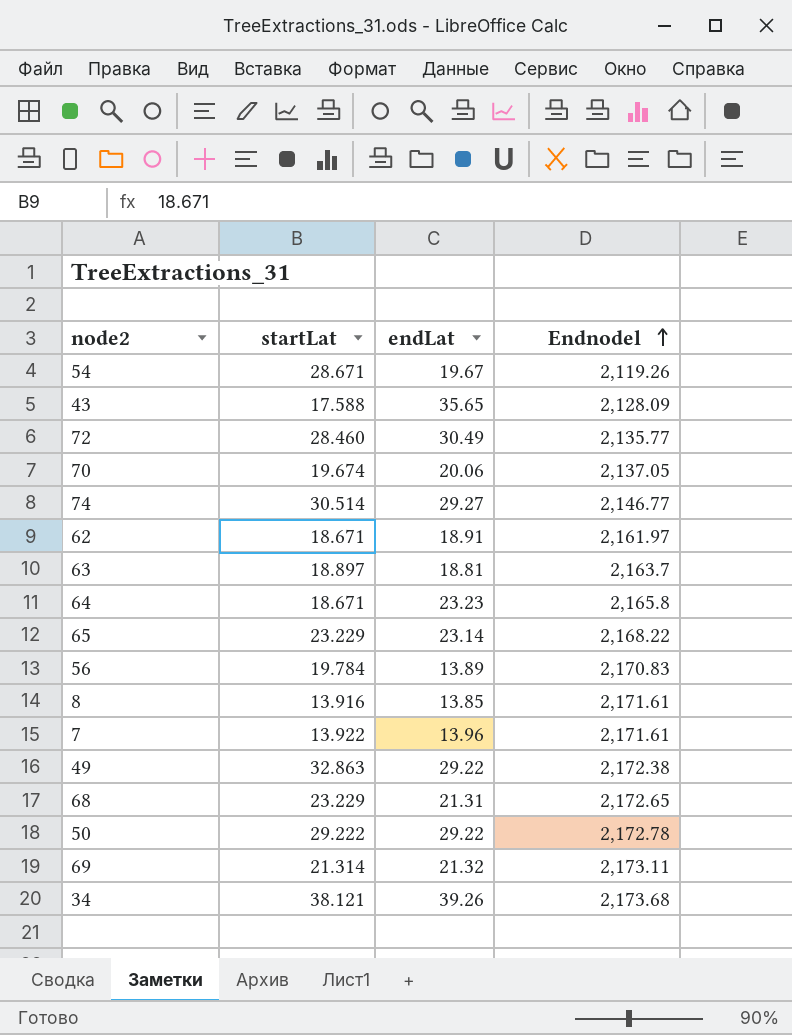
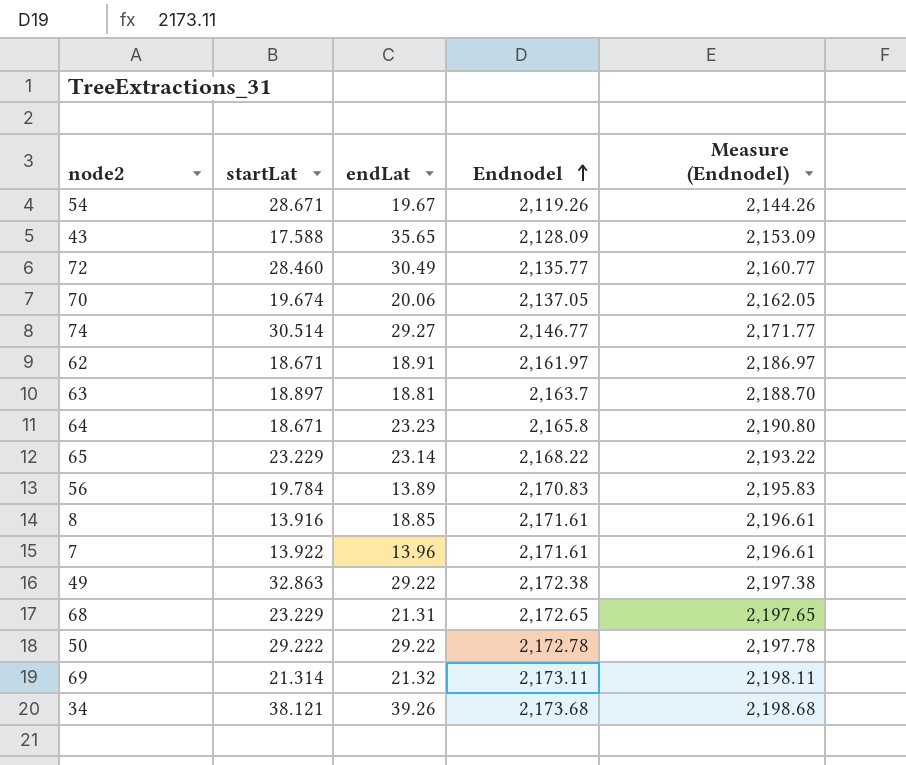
column Measure (Endnodel) | formula: none -> [Endnodel] + 25
8 | endLat: 13.85 -> 18.85

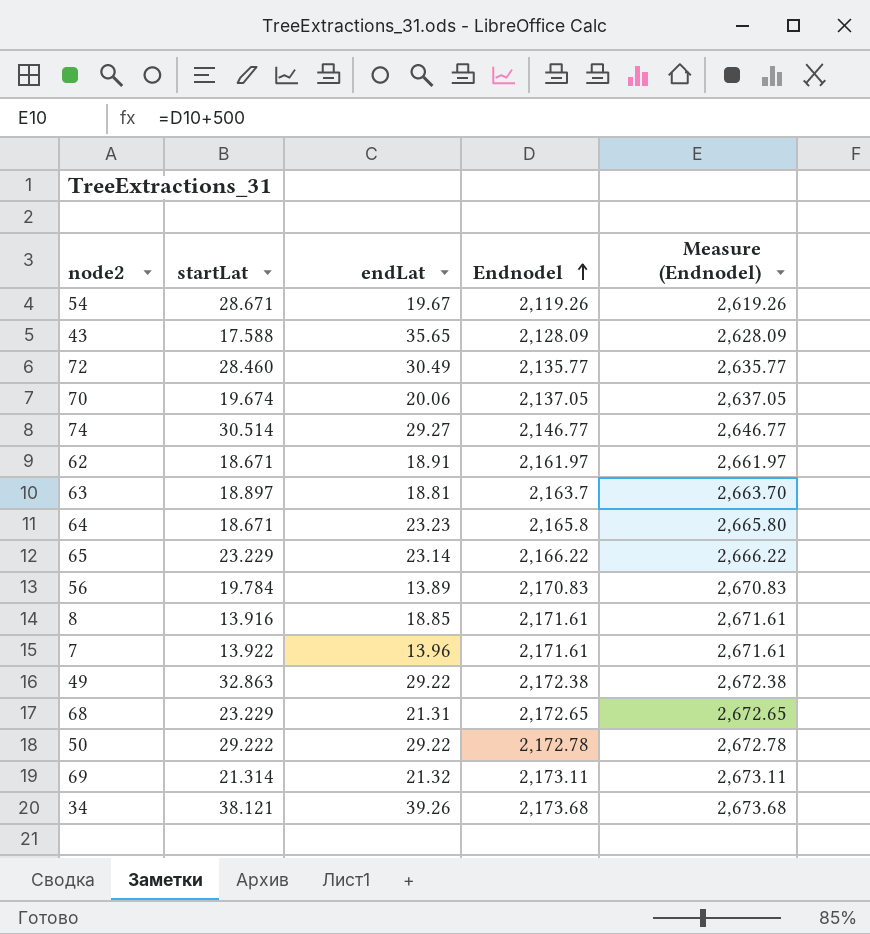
column Measure (Endnodel) | formula: [Endnodel] + 25 -> [Endnodel] + 500
65 | Endnodel: 2,168.22 -> 2,166.22

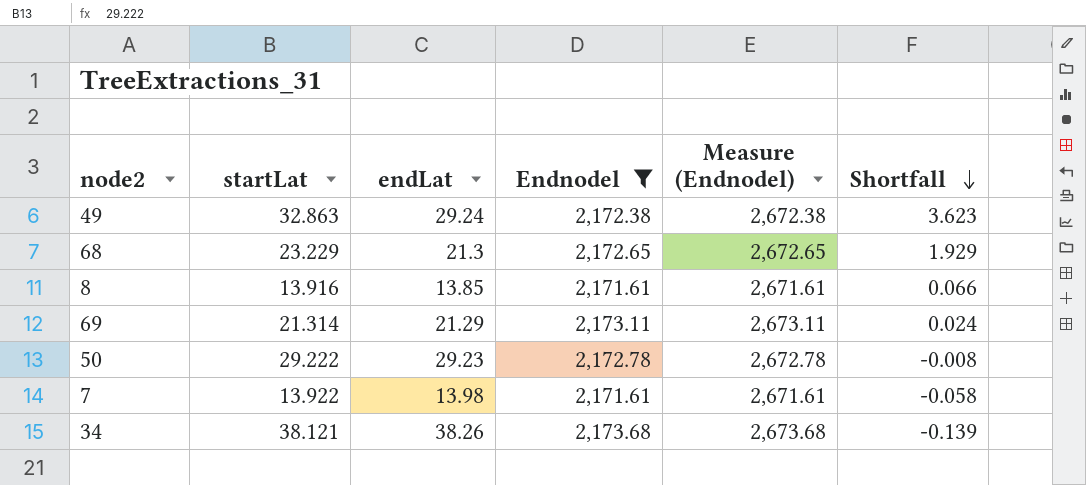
filter: none -> Endnodel >= 2,171.61
row order: Endnodel ascending -> Shortfall descending
column Shortfall | formula: none -> [startLat] - [endLat]
49 | endLat: 29.22 -> 29.24
68 | endLat: 21.31 -> 21.3
8 | endLat: 18.85 -> 13.85
69 | endLat: 21.32 -> 21.29
50 | endLat: 29.22 -> 29.23
7 | endLat: 13.96 -> 13.98
34 | endLat: 39.26 -> 38.26

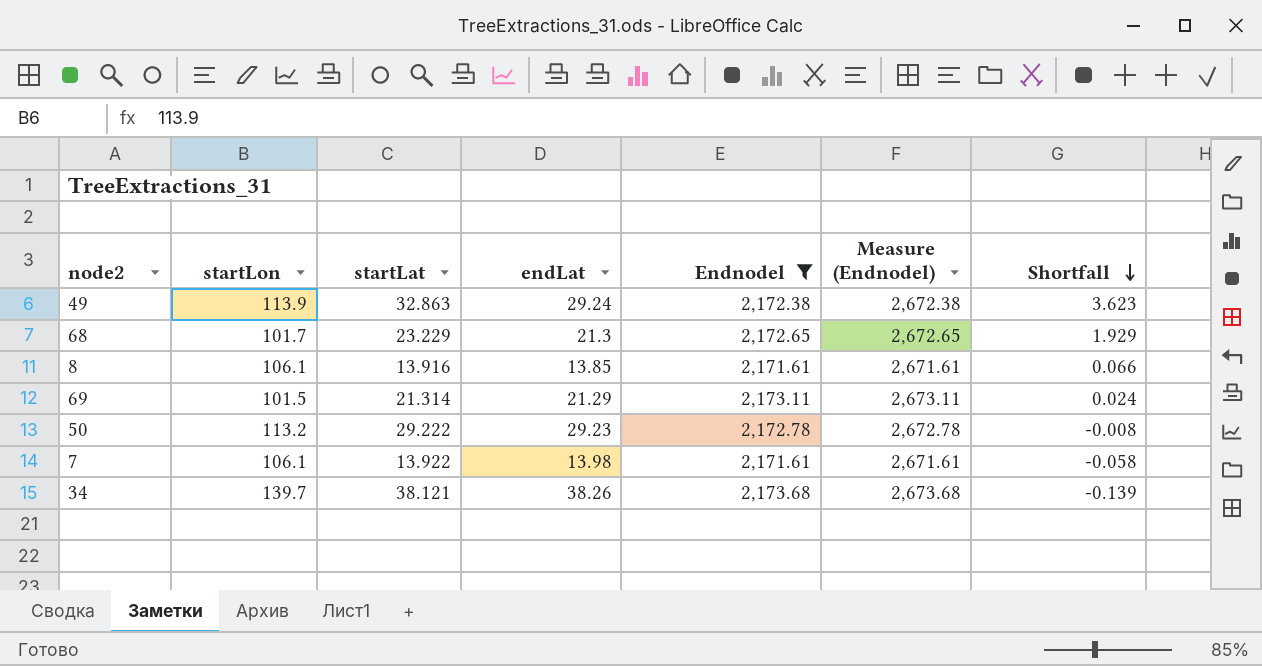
column startLon | position: none -> 2

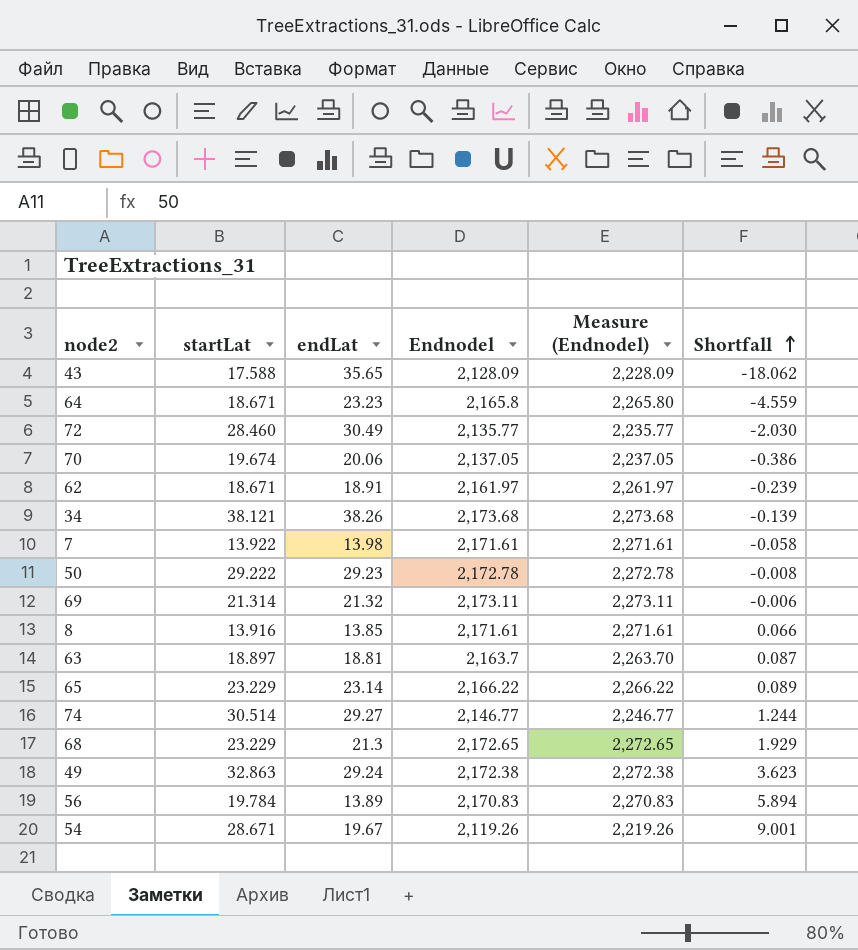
filter: Endnodel >= 2,171.61 -> none
row order: Shortfall descending -> Shortfall ascending
column startLon | position: 2 -> none
column Measure (Endnodel) | formula: [Endnodel] + 500 -> [Endnodel] + 100
69 | endLat: 21.29 -> 21.32
69 | Shortfall: 0.024 -> -0.006

